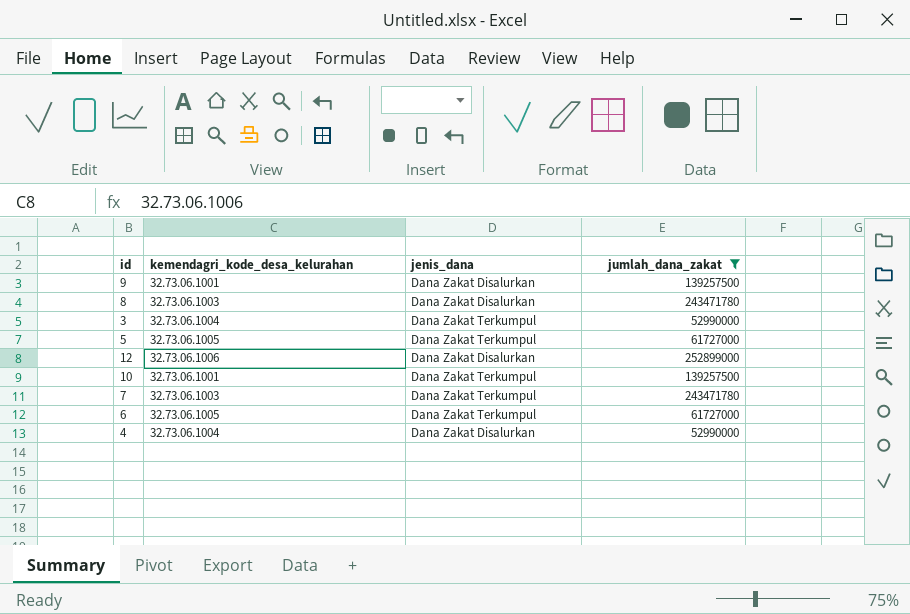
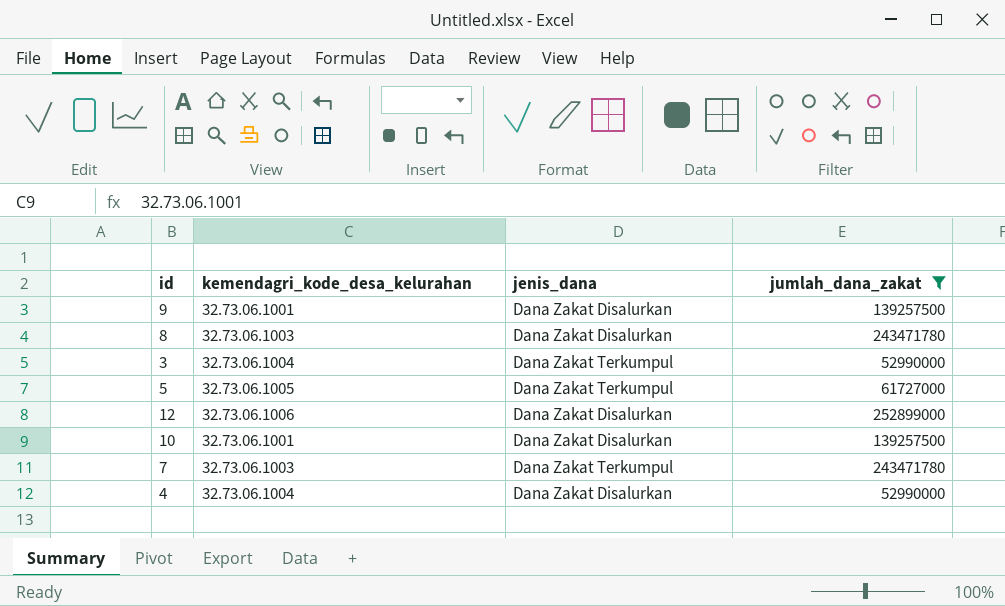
row 6: 32.73.06.1005 | Dana Zakat Terkumpul | 61727000 -> none
10 | jenis_dana: Dana Zakat Terkumpul -> Dana Zakat Disalurkan

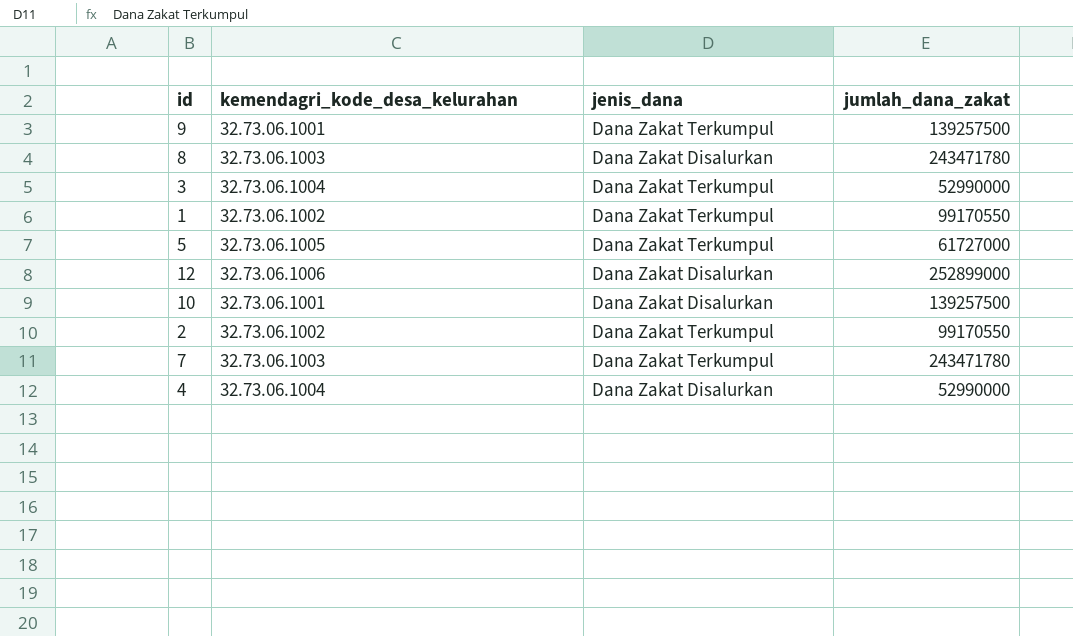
filter: jumlah_dana_zakat != 99170550 -> none
9 | jenis_dana: Dana Zakat Disalurkan -> Dana Zakat Terkumpul

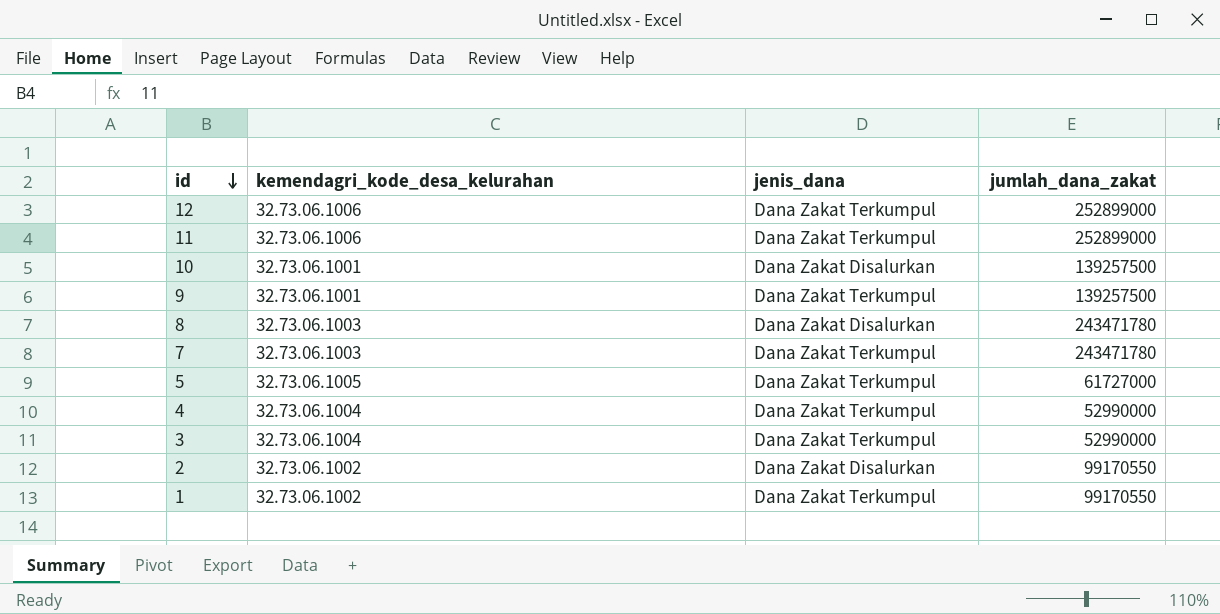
row order: none -> id descending
12 | jenis_dana: Dana Zakat Disalurkan -> Dana Zakat Terkumpul
row 11: none -> 32.73.06.1006 | Dana Zakat Terkumpul | 252899000
4 | jenis_dana: Dana Zakat Disalurkan -> Dana Zakat Terkumpul
2 | jenis_dana: Dana Zakat Terkumpul -> Dana Zakat Disalurkan

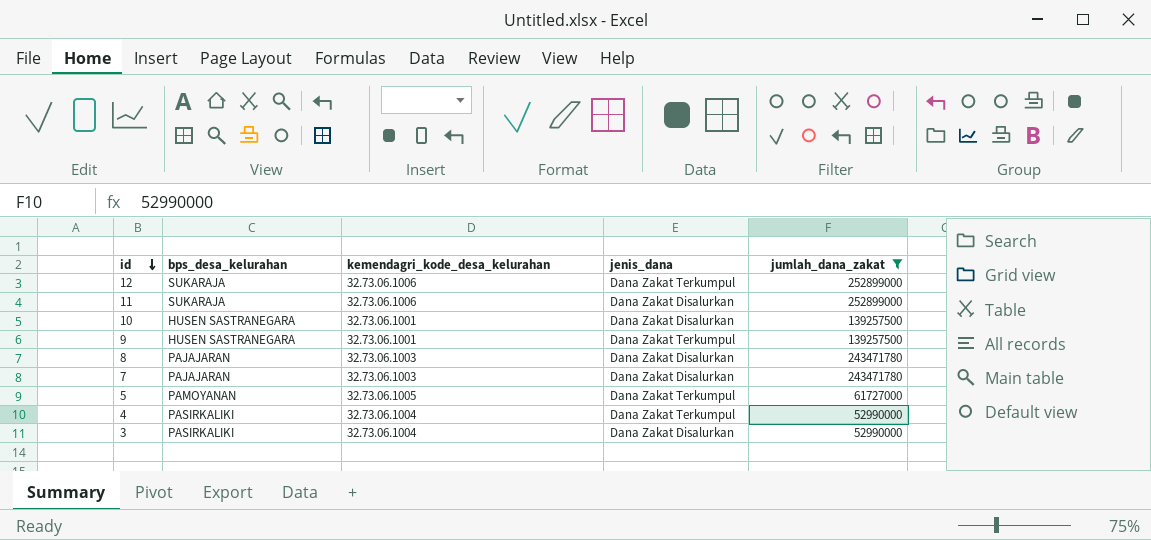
filter: none -> jumlah_dana_zakat != 99170550
column bps_desa_kelurahan | position: none -> 2
11 | jenis_dana: Dana Zakat Terkumpul -> Dana Zakat Disalurkan
7 | jenis_dana: Dana Zakat Terkumpul -> Dana Zakat Disalurkan
3 | jenis_dana: Dana Zakat Terkumpul -> Dana Zakat Disalurkan

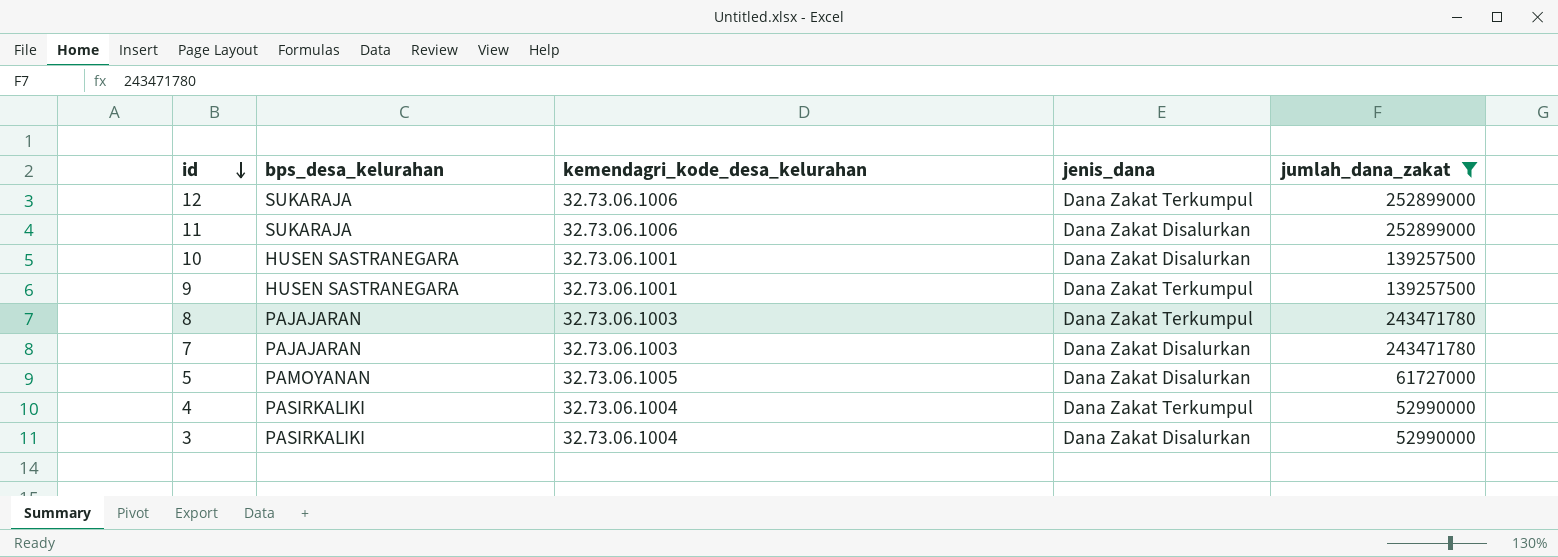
8 | jenis_dana: Dana Zakat Disalurkan -> Dana Zakat Terkumpul
5 | jenis_dana: Dana Zakat Terkumpul -> Dana Zakat Disalurkan

